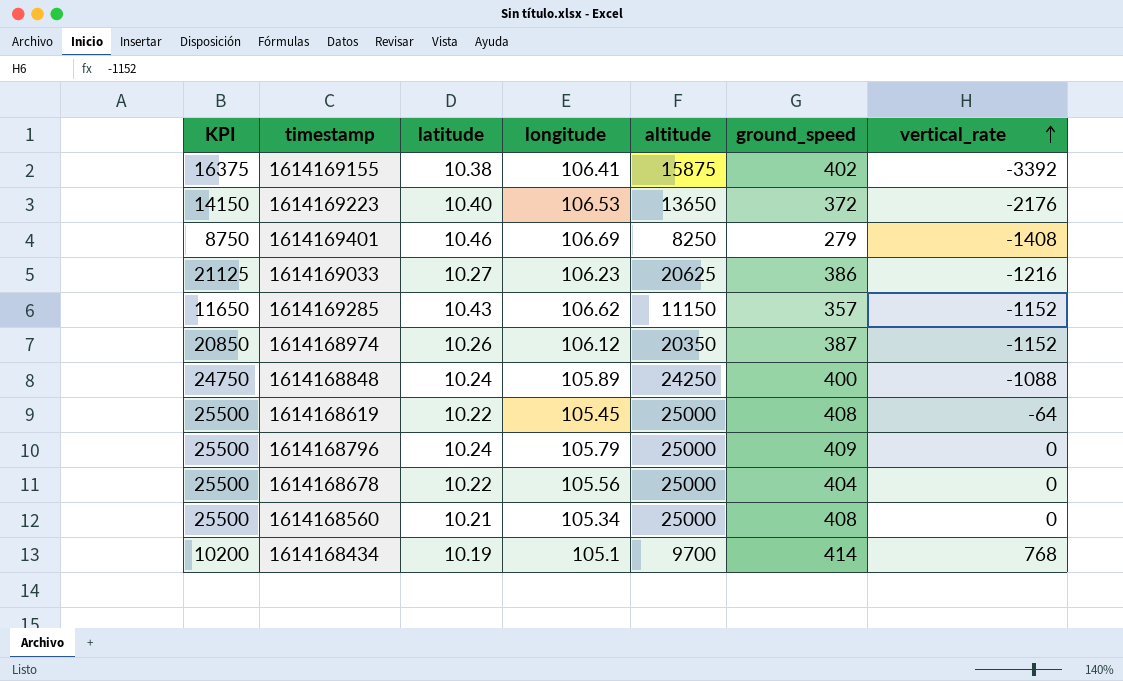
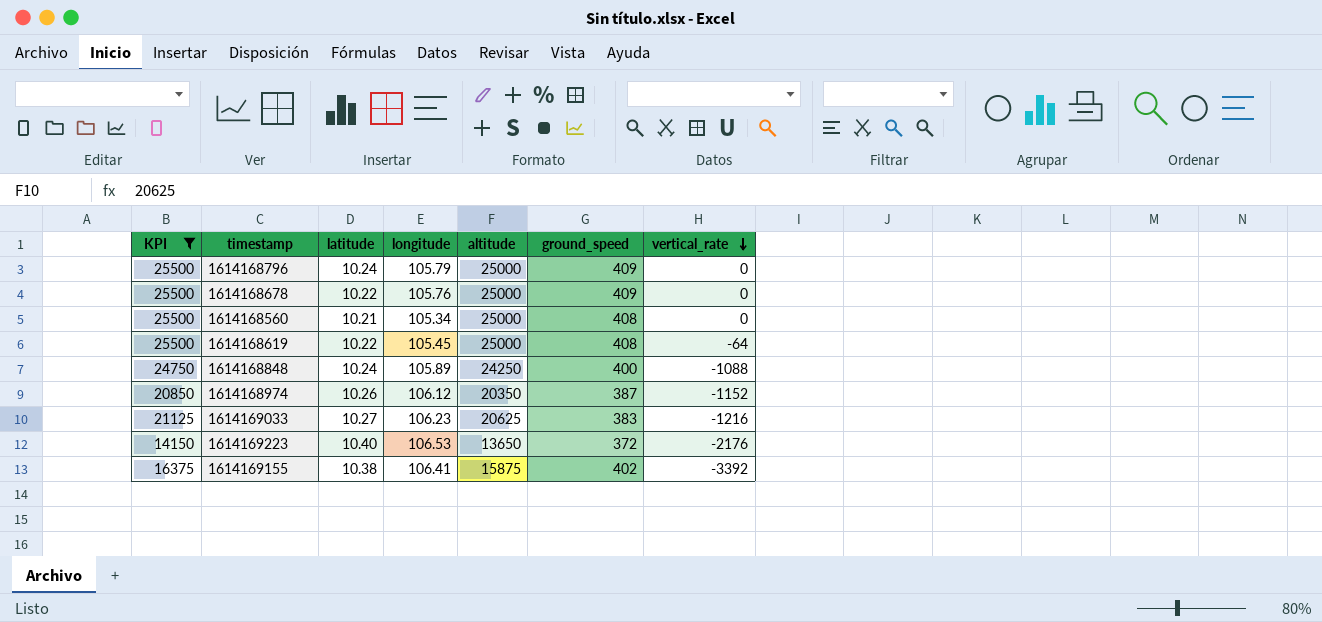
filter: none -> KPI >= 14150
row order: vertical_rate ascending -> vertical_rate descending
1614168678 | longitude: 105.56 -> 105.76
1614168678 | ground_speed: 404 -> 409
1614169033 | ground_speed: 386 -> 383

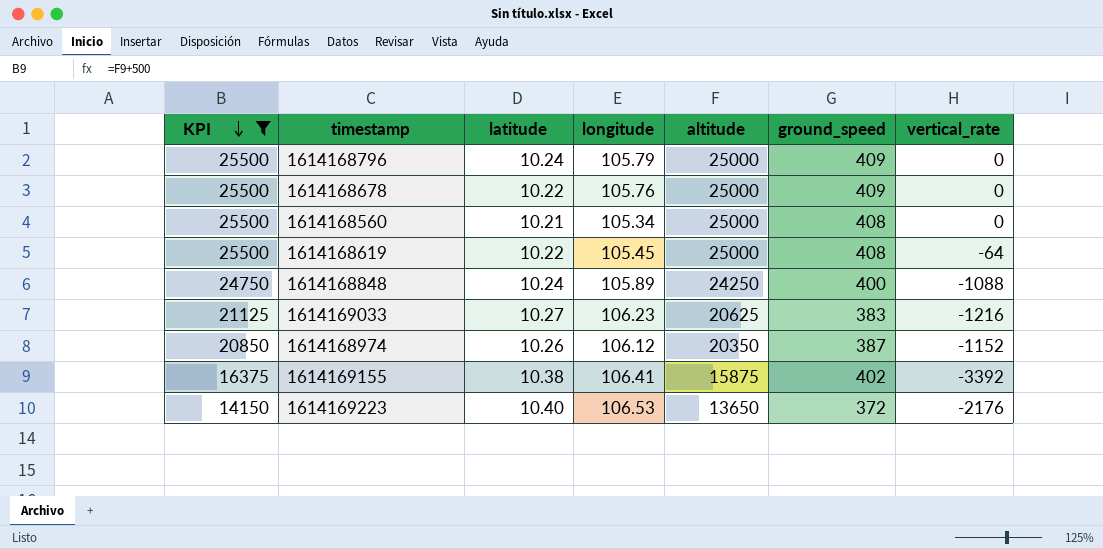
row order: vertical_rate descending -> KPI descending

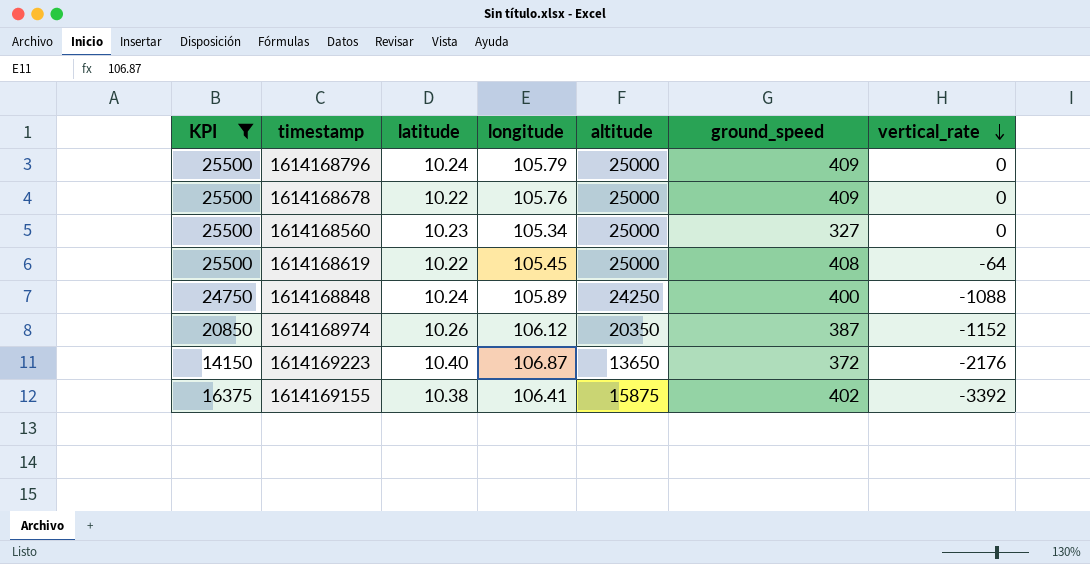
row order: KPI descending -> vertical_rate descending
row 1614169033: 21125 | 10.27 | 106.23 | 20625 | 383 | -1216 -> none
1614168560 | latitude: 10.21 -> 10.23
1614168560 | ground_speed: 408 -> 327
1614169223 | longitude: 106.53 -> 106.87

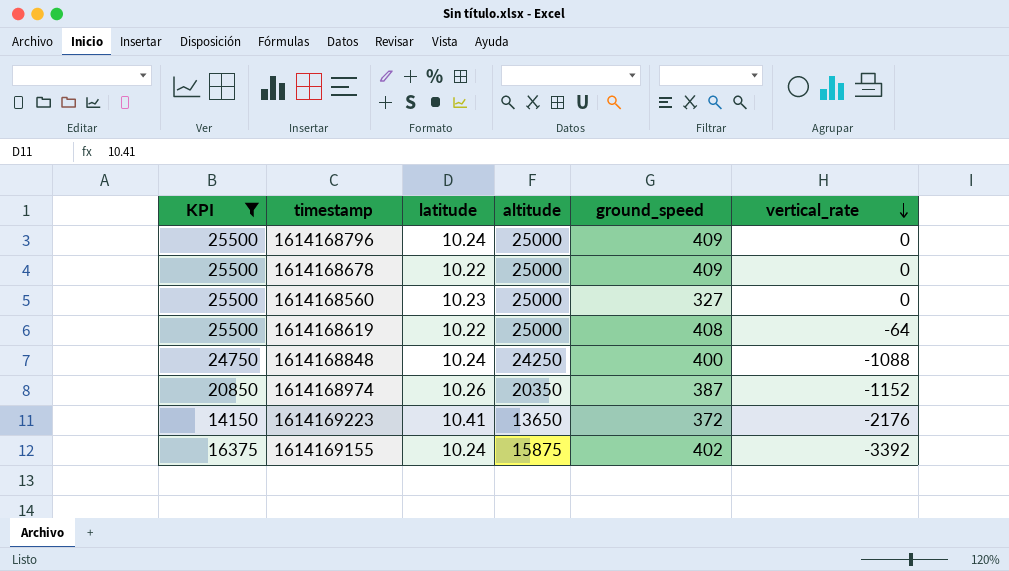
column longitude | position: 4 -> none
1614169223 | latitude: 10.40 -> 10.41
1614169155 | latitude: 10.38 -> 10.24

